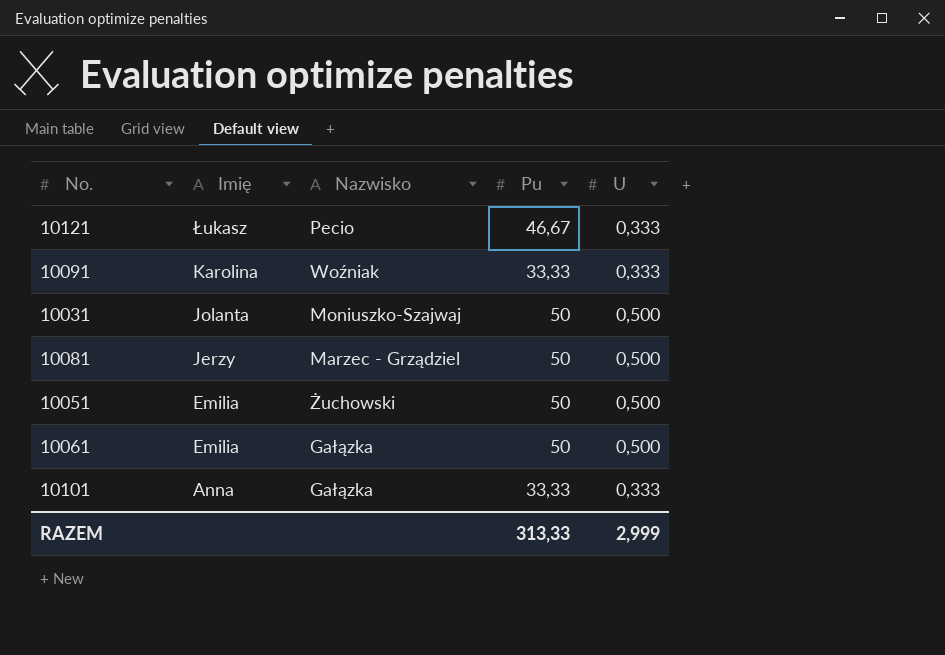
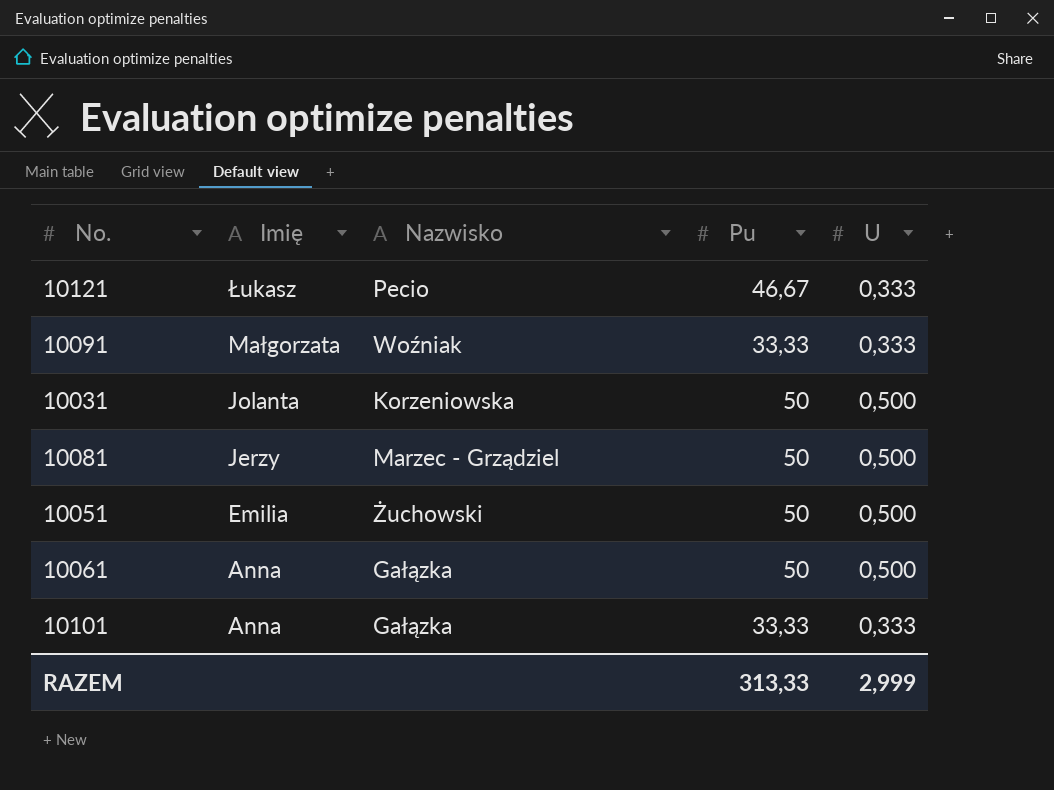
10091 | Imię: Karolina -> Małgorzata
10031 | Nazwisko: Moniuszko-Szajwaj -> Korzeniowska
10061 | Imię: Emilia -> Anna

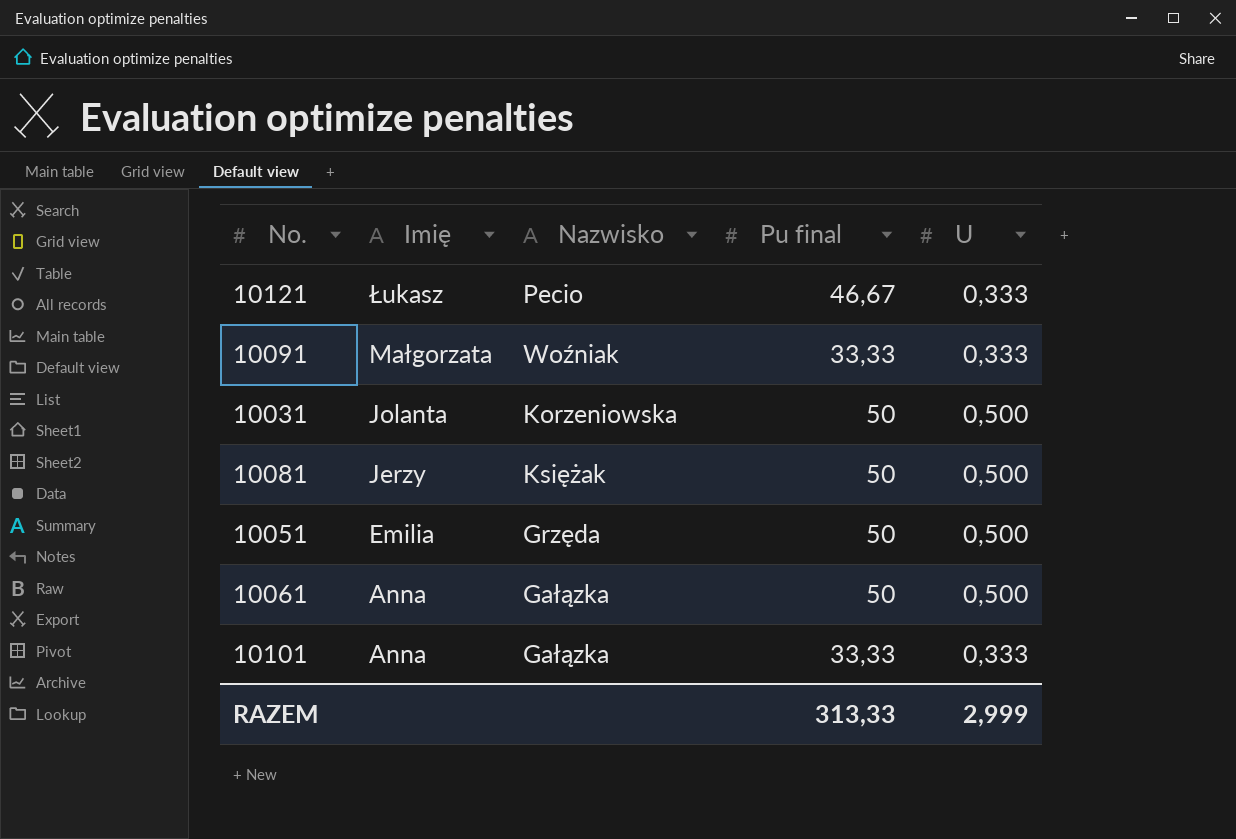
column name: Pu -> Pu final
10081 | Nazwisko: Marzec - Grządziel -> Księżak
10051 | Nazwisko: Żuchowski -> Grzęda

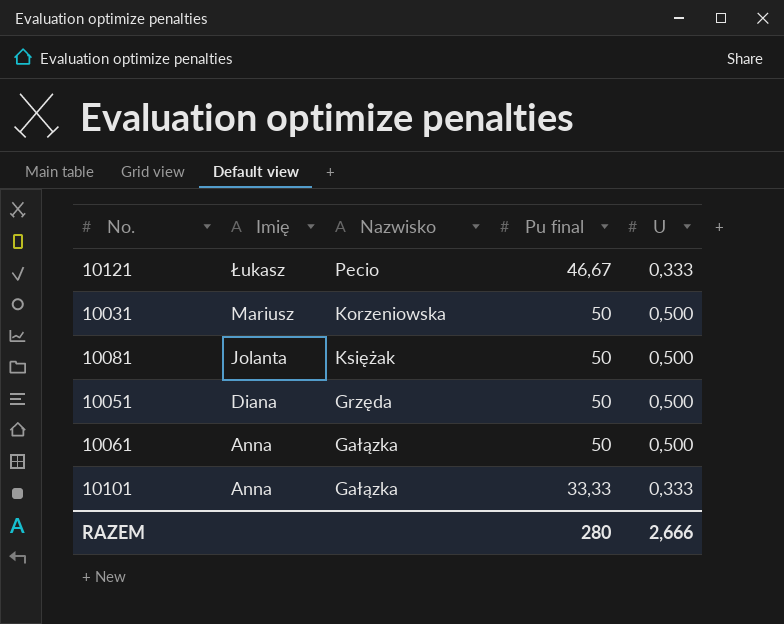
row 10091: Małgorzata | Woźniak | 33,33 | 0,333 -> none
10031 | Imię: Jolanta -> Mariusz
10081 | Imię: Jerzy -> Jolanta
10051 | Imię: Emilia -> Diana
RAZEM | Pu final: 313,33 -> 280
RAZEM | U: 2,999 -> 2,666

